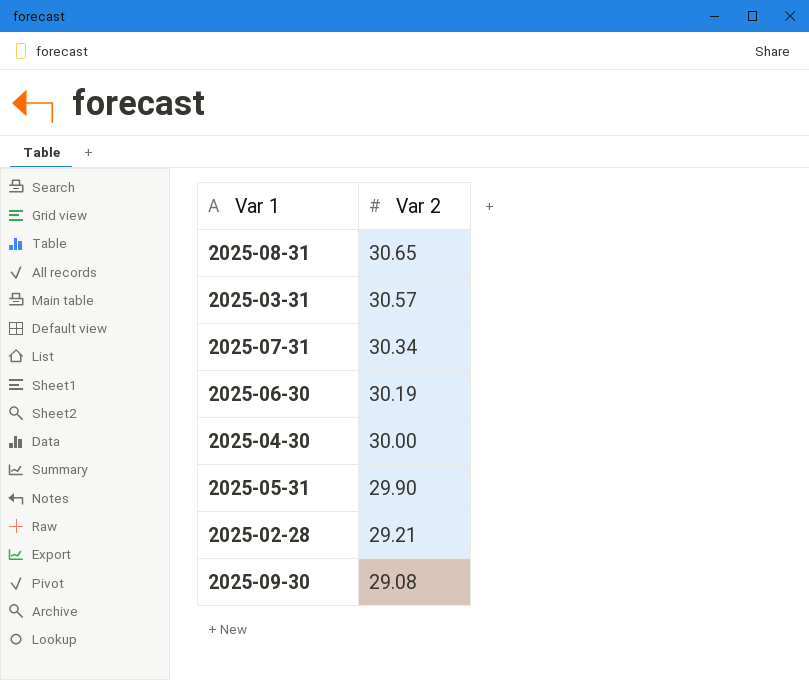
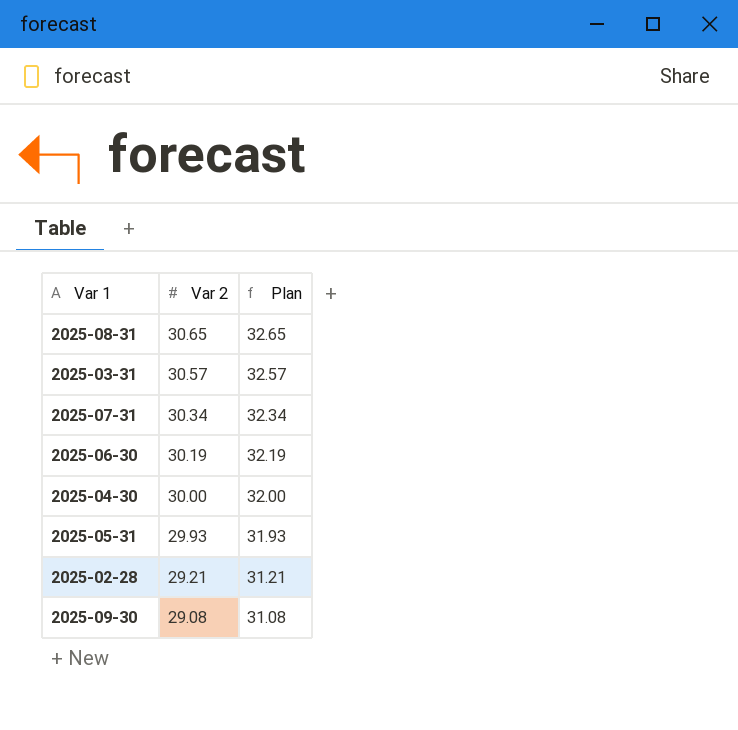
column Plan | formula: none -> [Var 2] + 2
2025-05-31 | Var 2: 29.90 -> 29.93

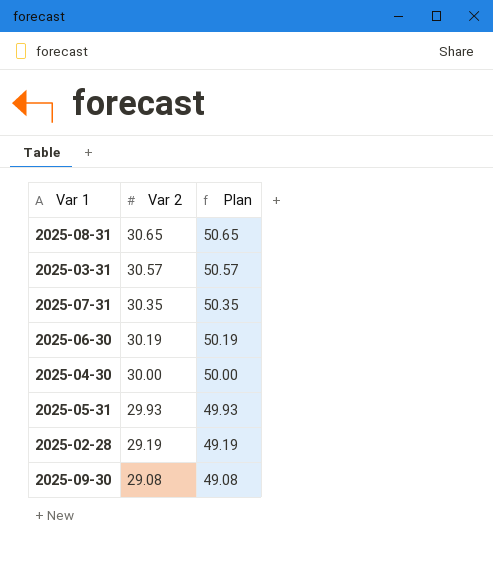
column Plan | formula: [Var 2] + 2 -> [Var 2] + 20
2025-07-31 | Var 2: 30.34 -> 30.35
2025-02-28 | Var 2: 29.21 -> 29.19

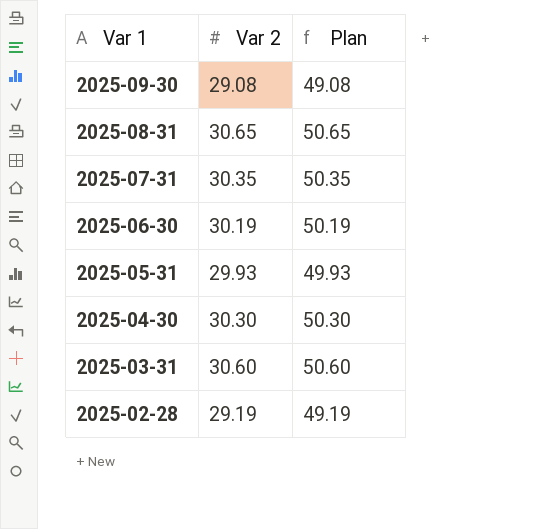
row order: Var 2 descending -> Var 1 descending
2025-04-30 | Var 2: 30.00 -> 30.30
2025-04-30 | Plan: 50.00 -> 50.30
2025-03-31 | Var 2: 30.57 -> 30.60
2025-03-31 | Plan: 50.57 -> 50.60

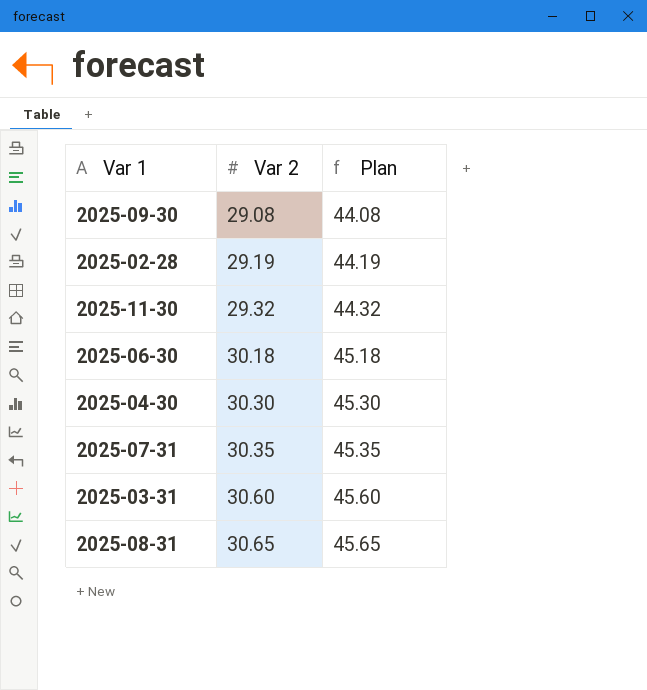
row order: Var 1 descending -> Var 2 ascending
column Plan | formula: [Var 2] + 20 -> [Var 2] + 15
row 2025-05-31: 29.93 | 49.93 -> none
row 2025-11-30: none -> 29.32 | 44.32
2025-06-30 | Var 2: 30.19 -> 30.18

